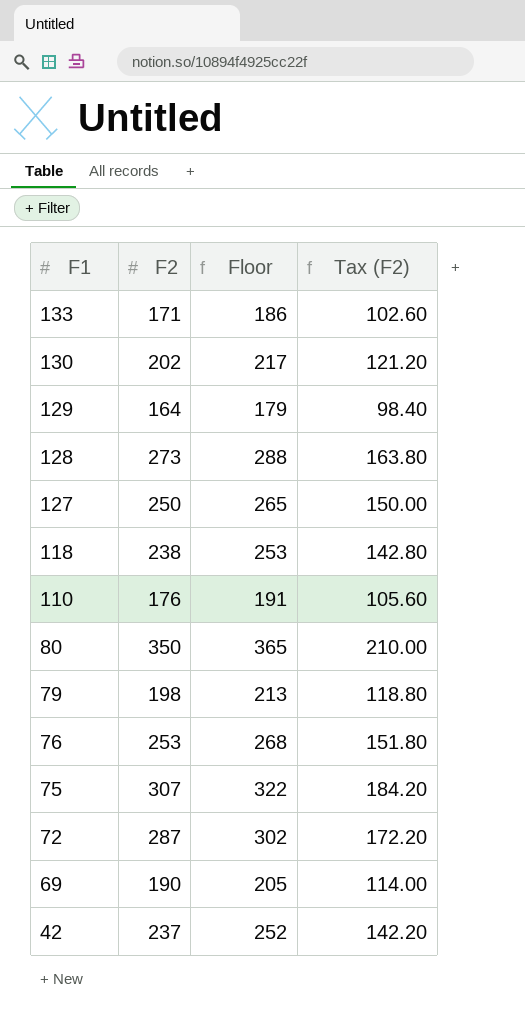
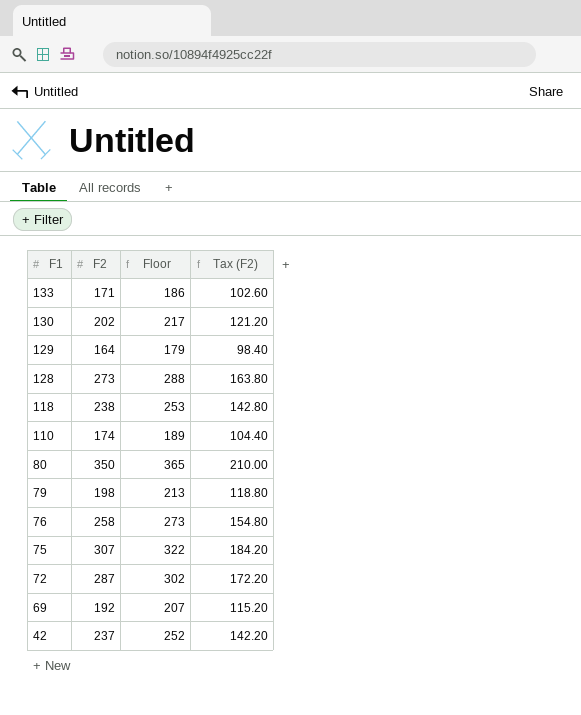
row 127: 250 | 265 | 150.00 -> none
110 | F2: 176 -> 174
110 | Floor: 191 -> 189
110 | Tax (F2): 105.60 -> 104.40
76 | F2: 253 -> 258
76 | Floor: 268 -> 273
76 | Tax (F2): 151.80 -> 154.80
69 | F2: 190 -> 192
69 | Floor: 205 -> 207
69 | Tax (F2): 114.00 -> 115.20

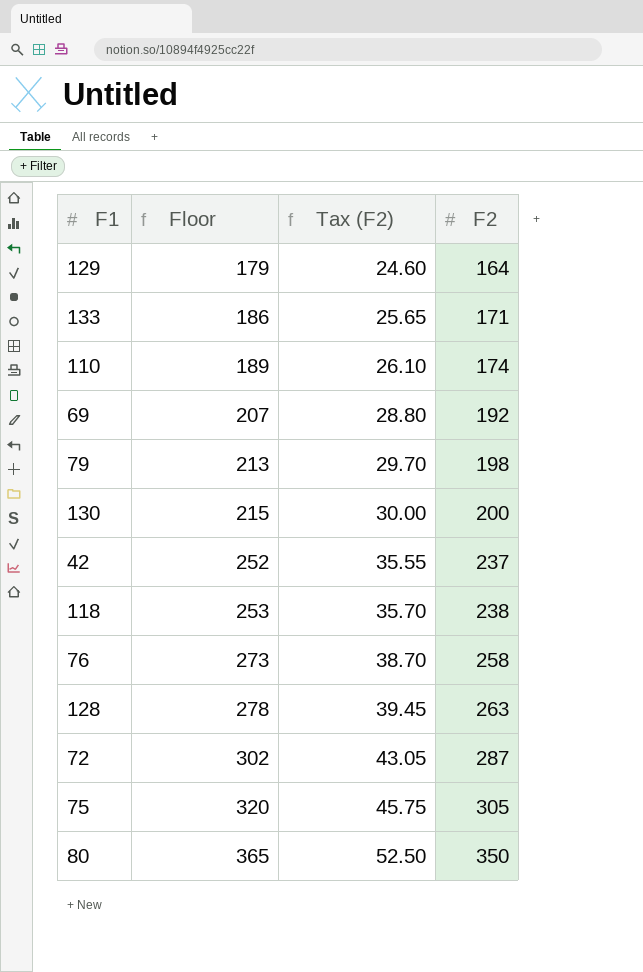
row order: F1 descending -> Floor ascending
column Tax (F2) | formula: [F2] * 0.6 -> [F2] * 0.15
column F2 | position: 2 -> 4
130 | Floor: 217 -> 215
130 | F2: 202 -> 200
128 | Floor: 288 -> 278
128 | F2: 273 -> 263
75 | Floor: 322 -> 320
75 | F2: 307 -> 305

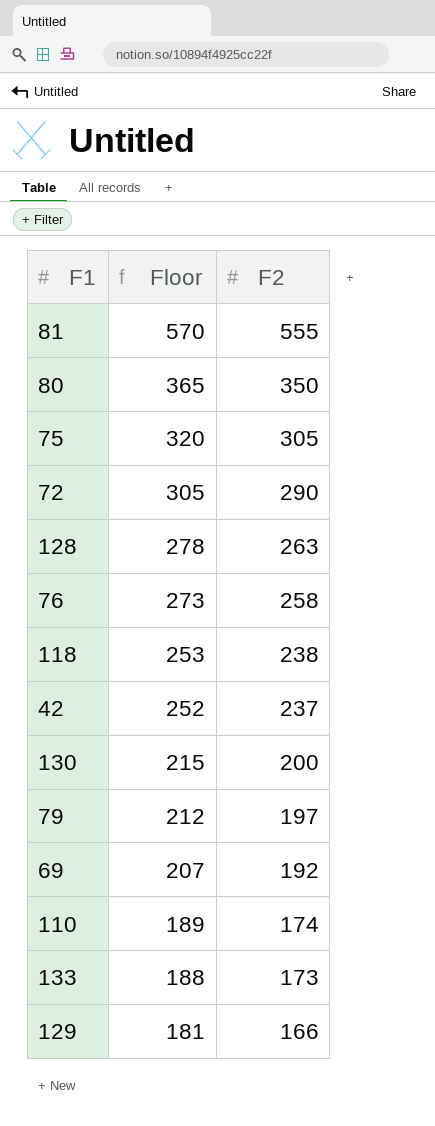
row order: Floor ascending -> Floor descending
column Tax (F2) | formula: [F2] * 0.15 -> none
row 81: none -> 570 | 555
72 | Floor: 302 -> 305
72 | F2: 287 -> 290
79 | Floor: 213 -> 212
79 | F2: 198 -> 197
133 | Floor: 186 -> 188
133 | F2: 171 -> 173
129 | Floor: 179 -> 181
129 | F2: 164 -> 166

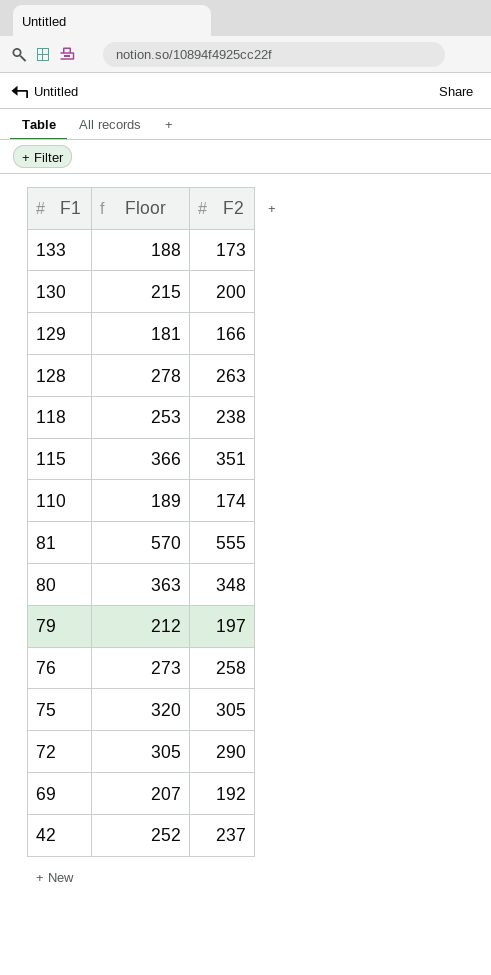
row order: Floor descending -> F1 descending
row 115: none -> 366 | 351
80 | Floor: 365 -> 363
80 | F2: 350 -> 348

